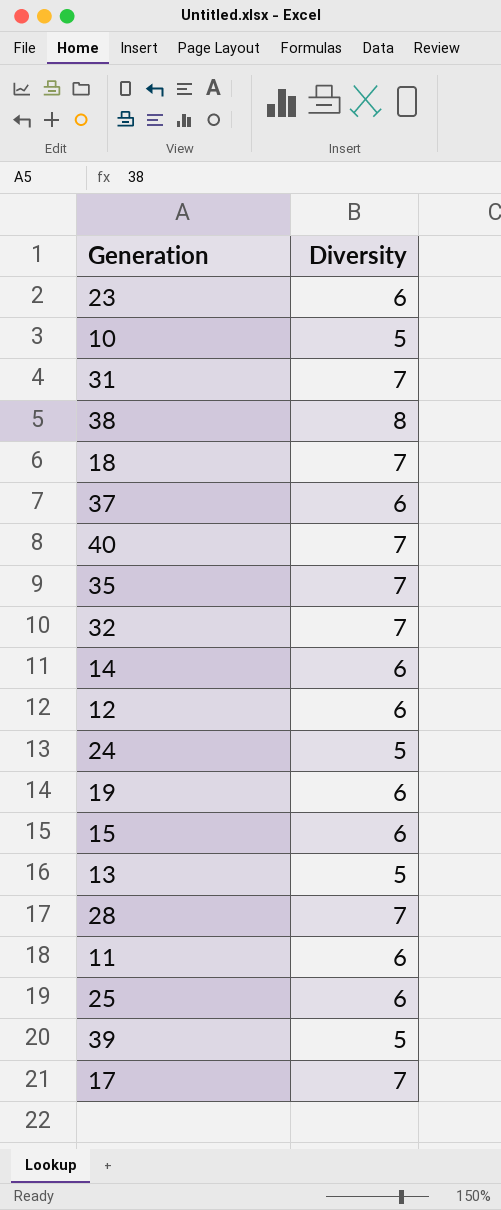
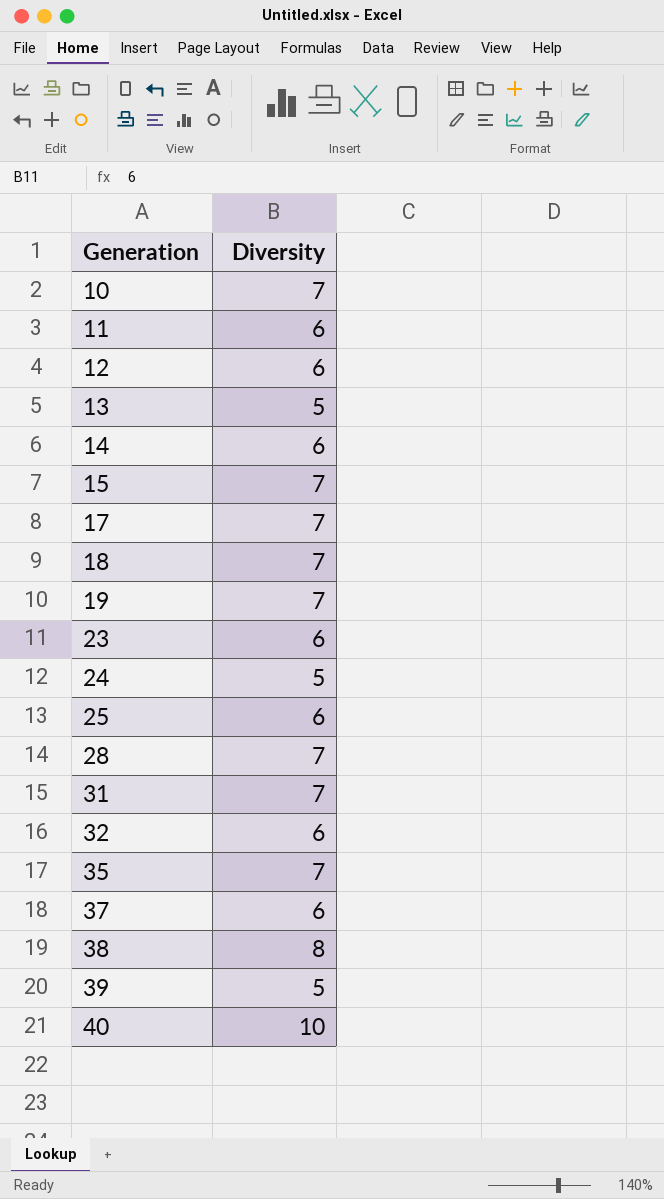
row order: none -> Generation ascending
10 | Diversity: 5 -> 7
15 | Diversity: 6 -> 7
19 | Diversity: 6 -> 7
32 | Diversity: 7 -> 6
40 | Diversity: 7 -> 10

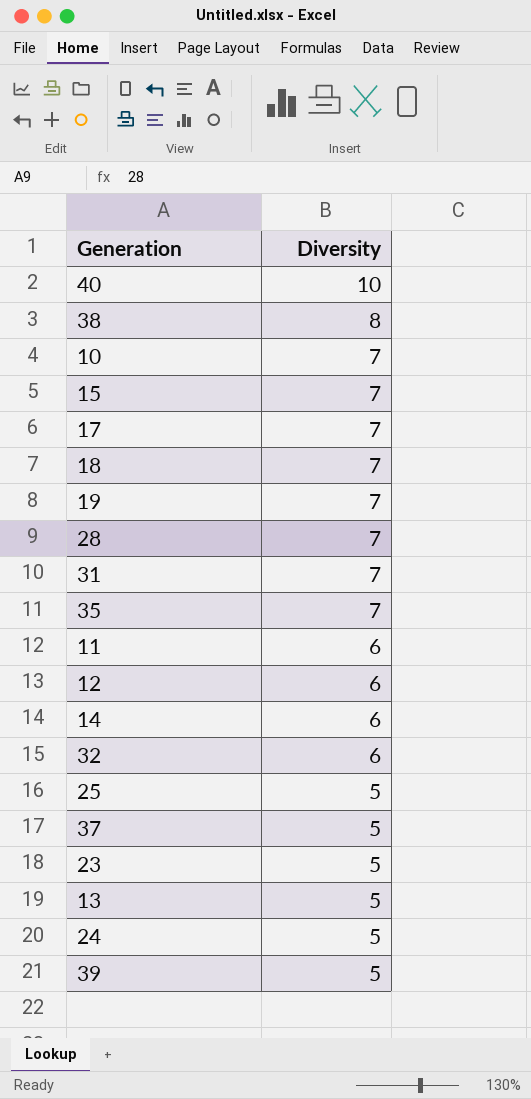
row order: Generation ascending -> Diversity descending
25 | Diversity: 6 -> 5
37 | Diversity: 6 -> 5
23 | Diversity: 6 -> 5

